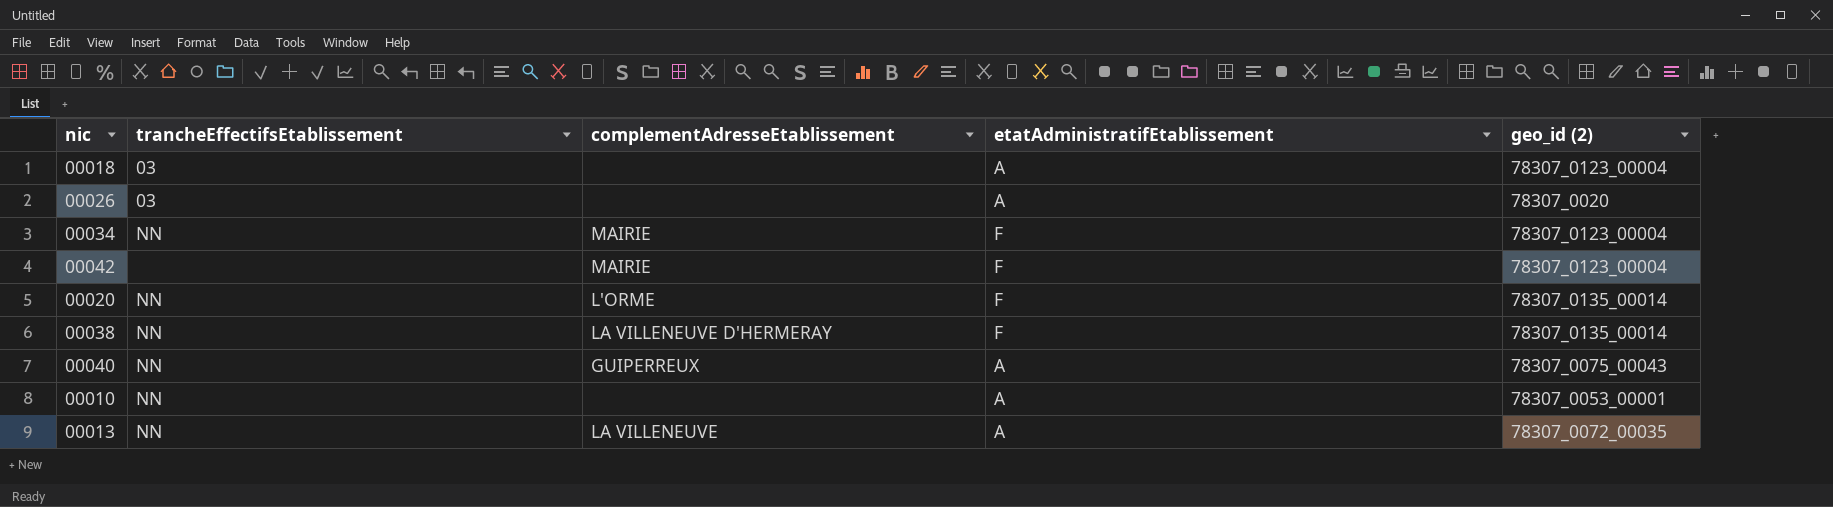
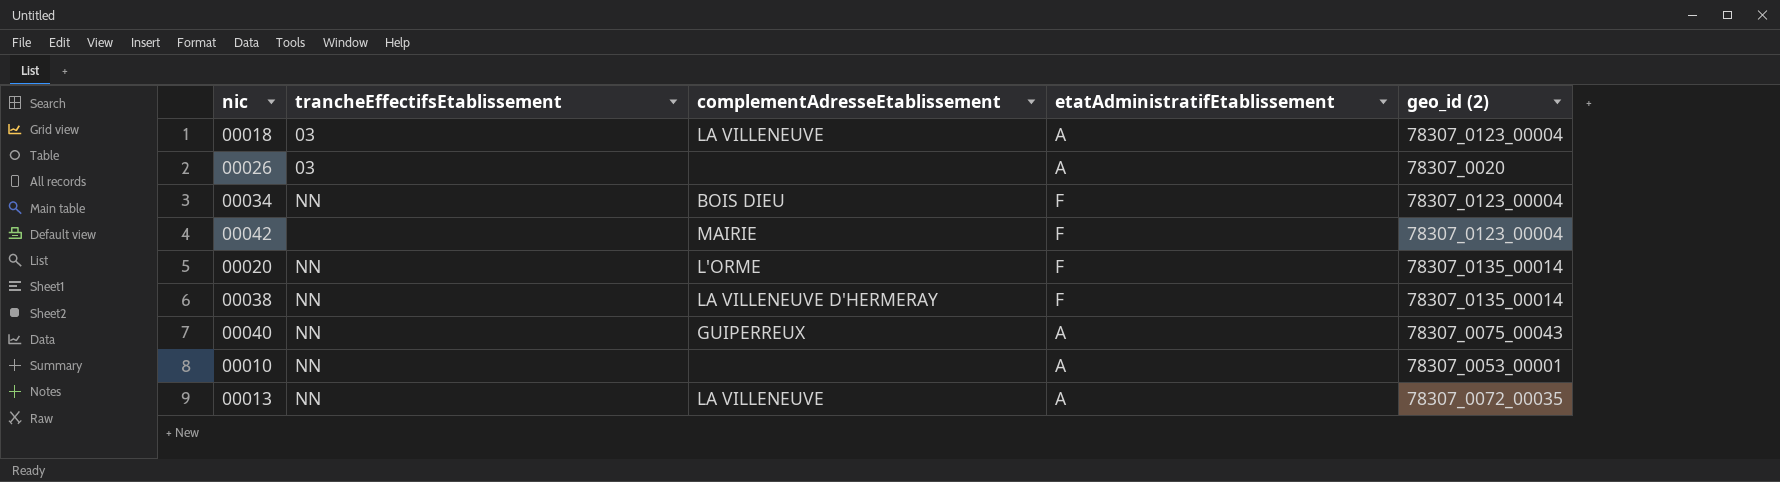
00018 | complementAdresseEtablissement: none -> LA VILLENEUVE
00034 | complementAdresseEtablissement: MAIRIE -> BOIS DIEU

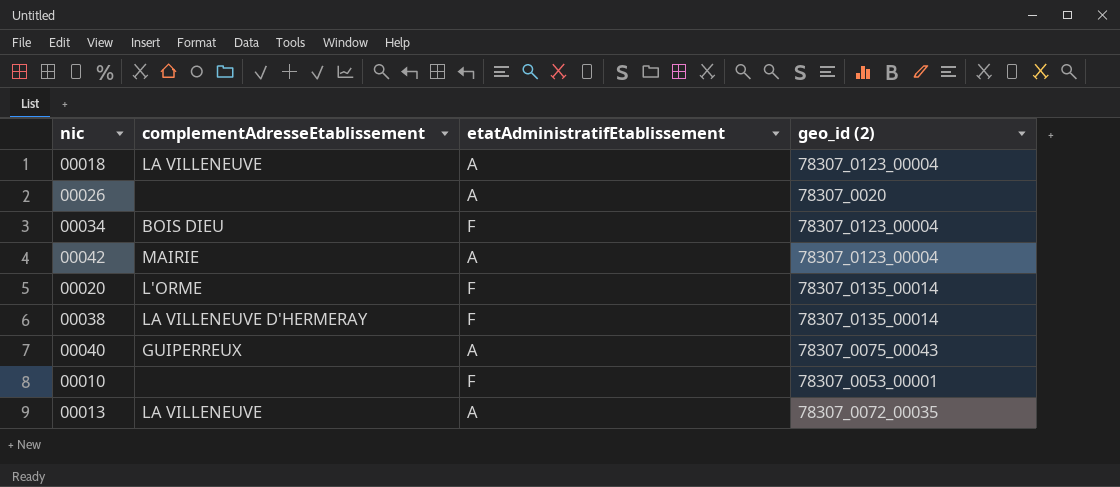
column trancheEffectifsEtablissement | position: 2 -> none
00042 | etatAdministratifEtablissement: F -> A
00010 | etatAdministratifEtablissement: A -> F

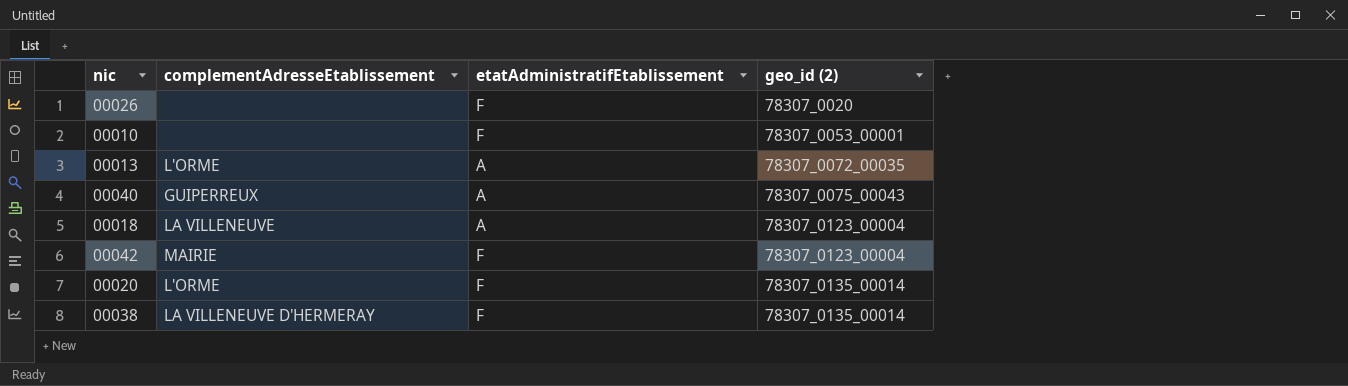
row order: none -> geo_id (2) ascending
row 00034: BOIS DIEU | F | 78307_0123_00004 -> none
00026 | etatAdministratifEtablissement: A -> F
00013 | complementAdresseEtablissement: LA VILLENEUVE -> L'ORME
00042 | etatAdministratifEtablissement: A -> F

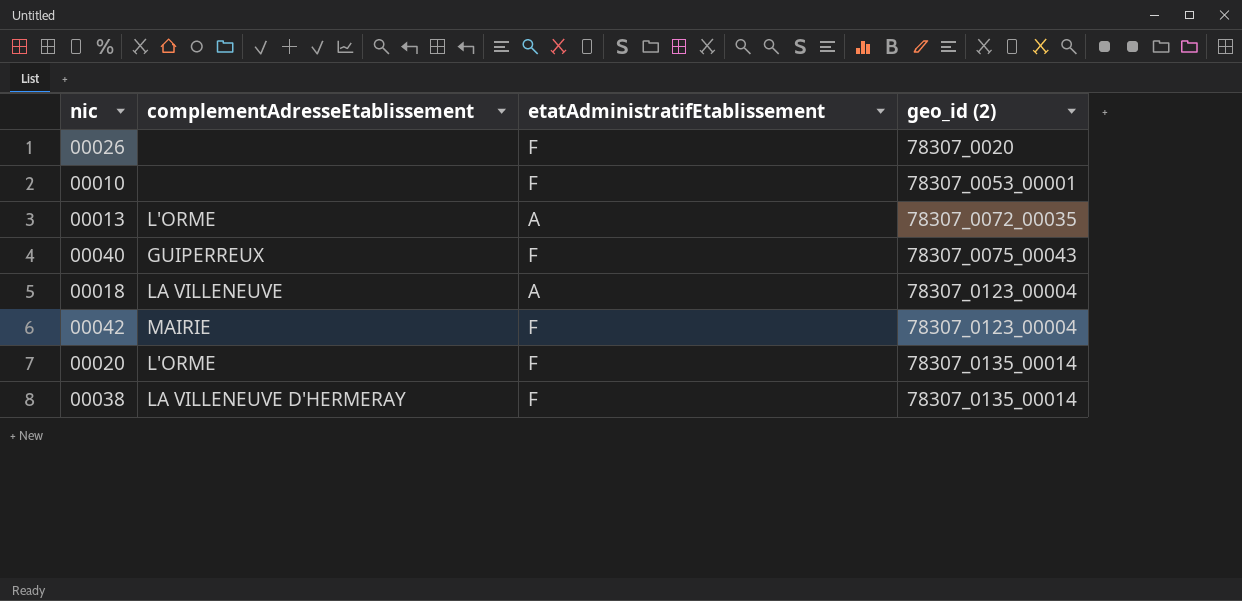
00040 | etatAdministratifEtablissement: A -> F

